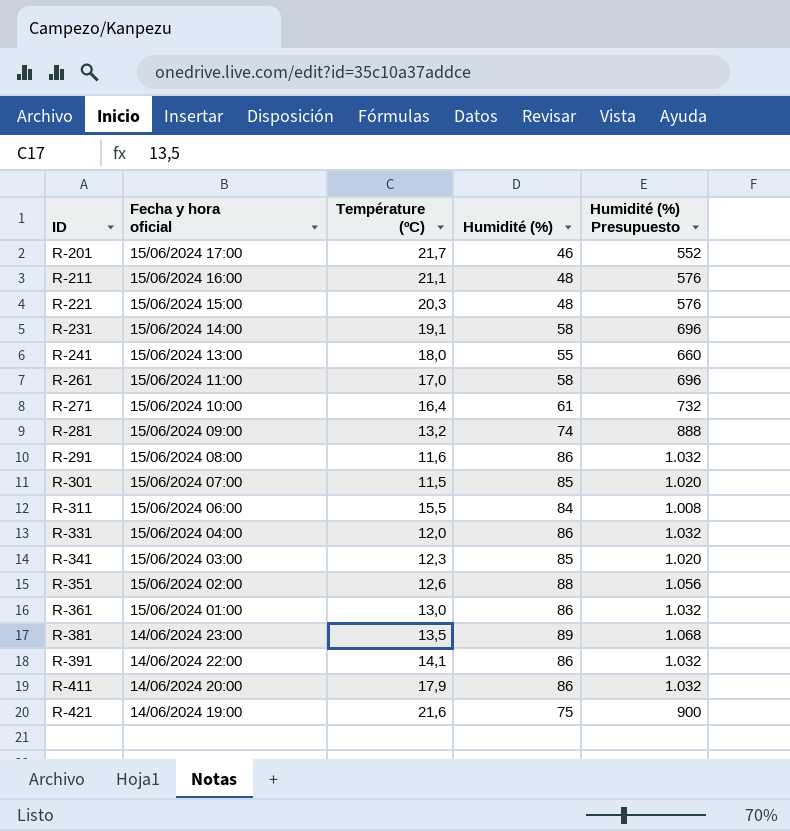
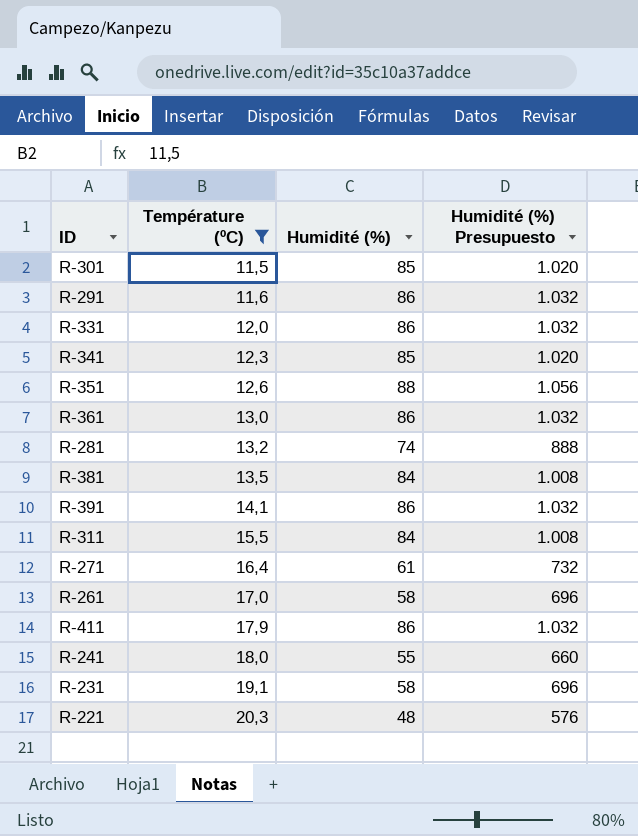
filter: none -> Température (ºC) <= 20,3
row order: ID ascending -> Température (ºC) ascending
column Fecha y hora oficial | position: 2 -> none
R-381 | Humidité (%): 89 -> 84
R-381 | Humidité (%) Presupuesto: 1.068 -> 1.008

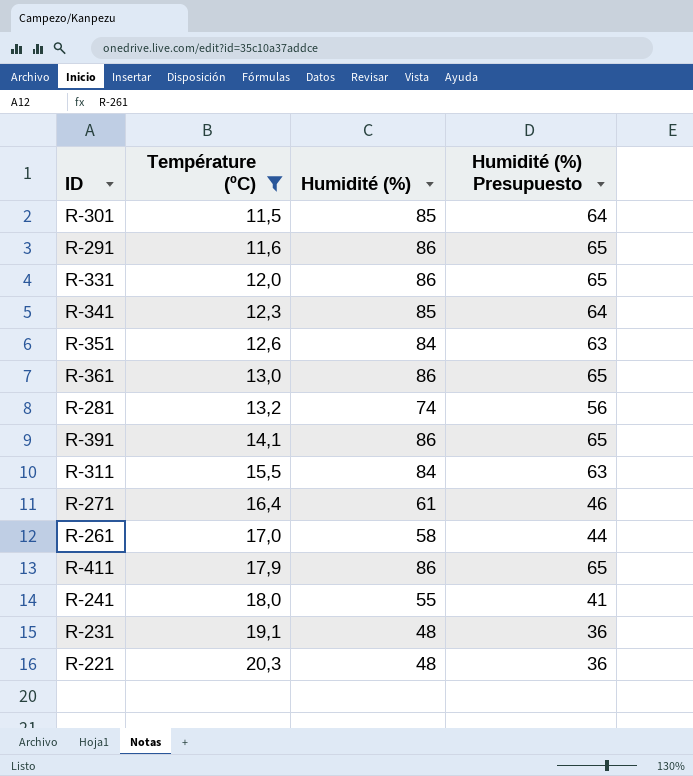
column Humidité (%) Presupuesto | formula: [Humidité (%)] * 12 -> [Humidité (%)] * 0,75
row R-381: 13,5 | 84 | 1.008 -> none
R-351 | Humidité (%): 88 -> 84
R-231 | Humidité (%): 58 -> 48

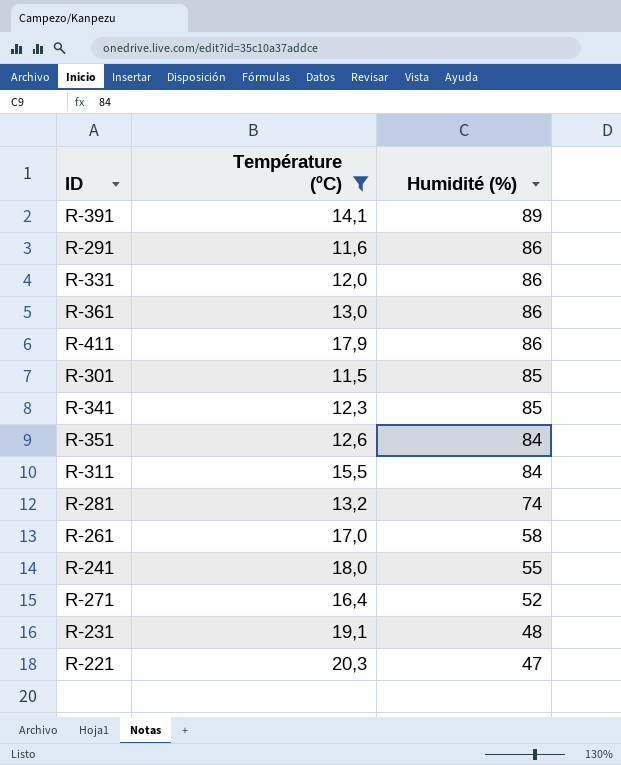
row order: Température (ºC) ascending -> Humidité (%) descending
column Humidité (%) Presupuesto | formula: [Humidité (%)] * 0,75 -> none
R-391 | Humidité (%): 86 -> 89
R-271 | Humidité (%): 61 -> 52
R-221 | Humidité (%): 48 -> 47

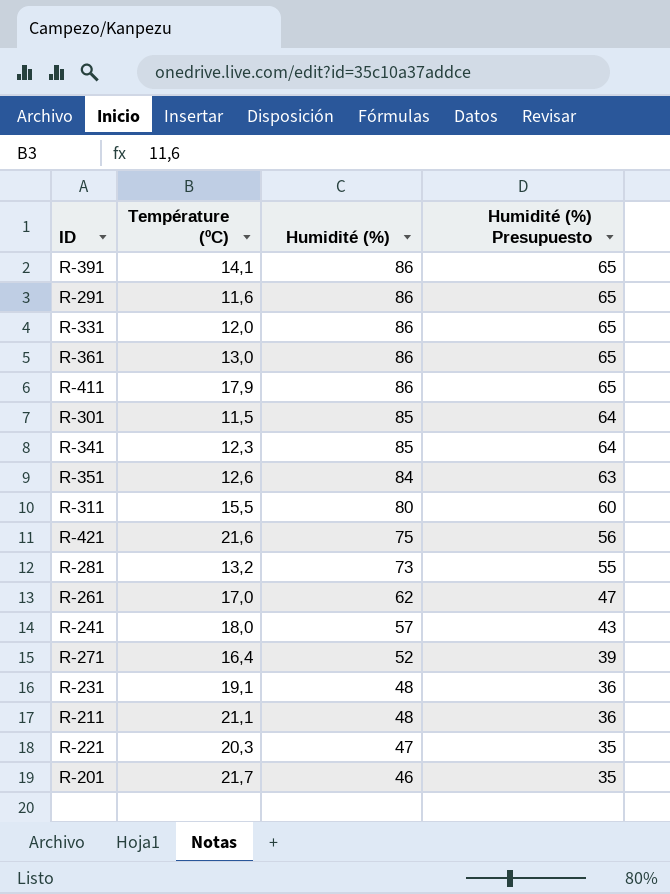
filter: Température (ºC) <= 20,3 -> none
column Humidité (%) Presupuesto | formula: none -> [Humidité (%)] * 0,75
R-391 | Humidité (%): 89 -> 86
R-311 | Humidité (%): 84 -> 80
R-281 | Humidité (%): 74 -> 73
R-261 | Humidité (%): 58 -> 62
R-241 | Humidité (%): 55 -> 57

